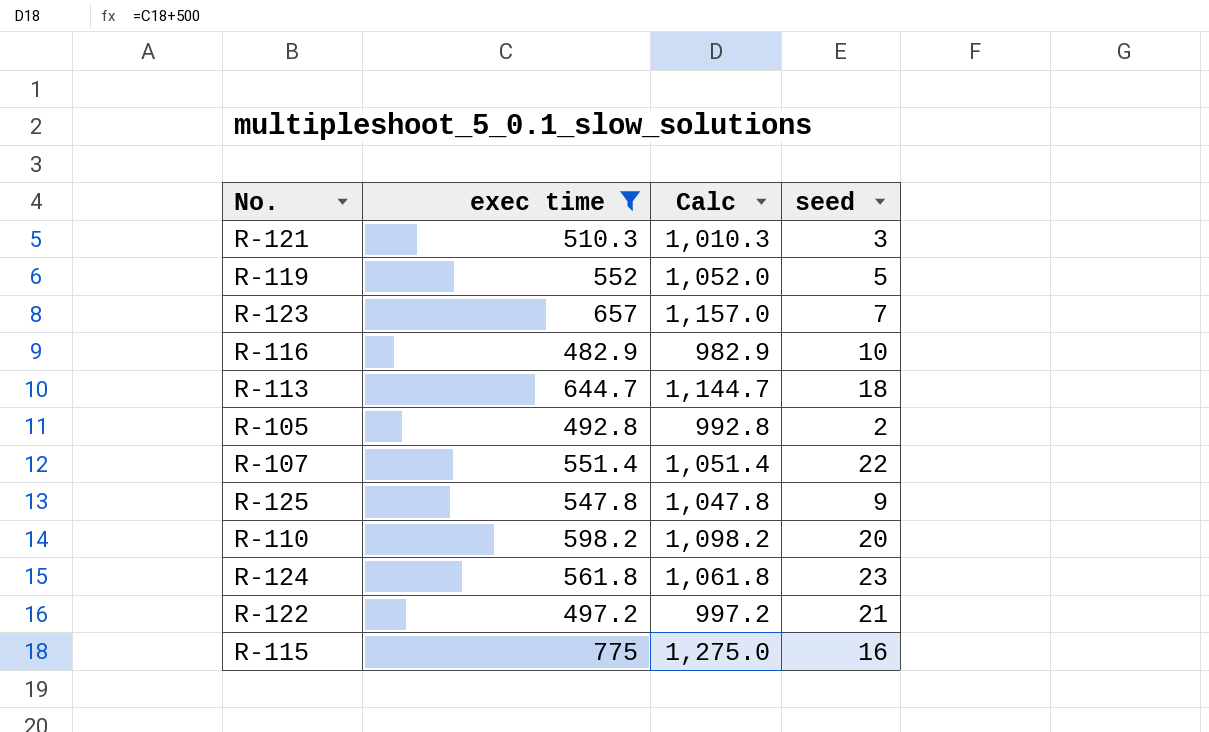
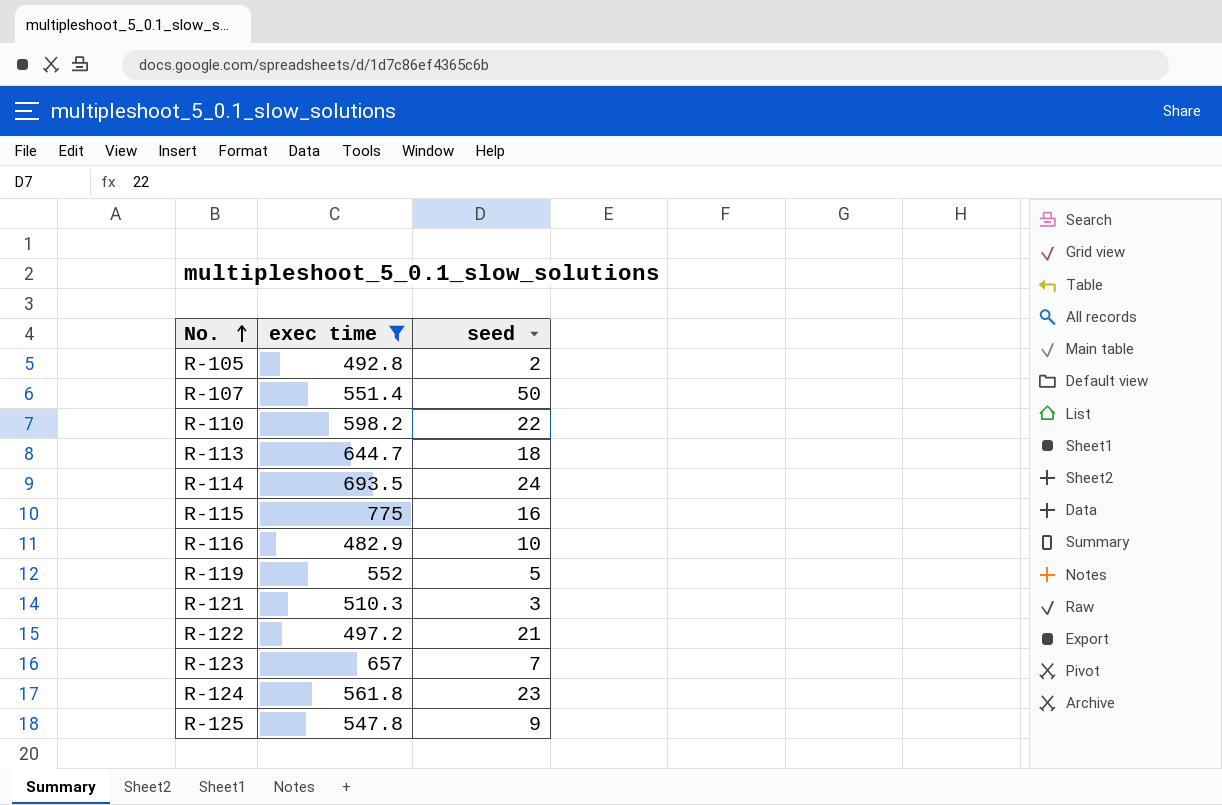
row order: none -> No. ascending
column Calc | formula: [exec time] + 500 -> none
R-107 | seed: 22 -> 50
R-110 | seed: 20 -> 22
row R-114: none -> 693.5 | 24

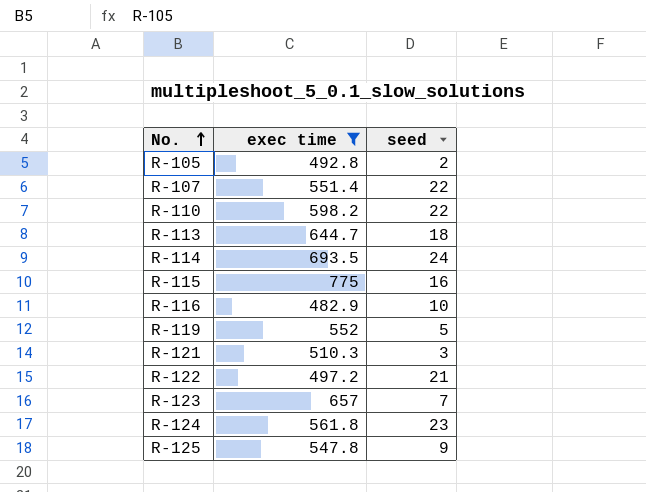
R-107 | seed: 50 -> 22

